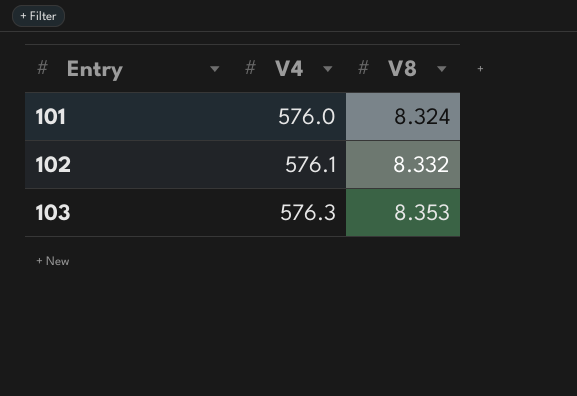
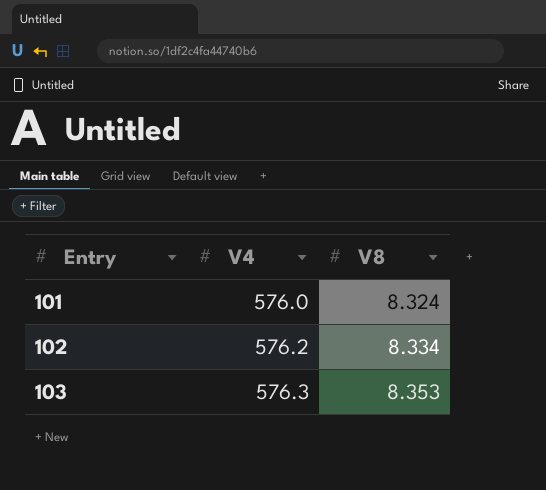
102 | V4: 576.1 -> 576.2
102 | V8: 8.332 -> 8.334

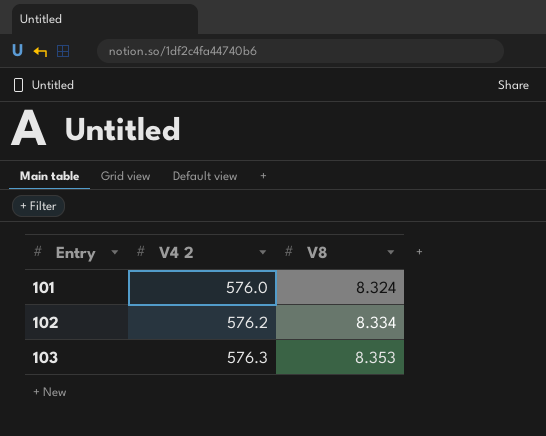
column name: V4 -> V4 2

